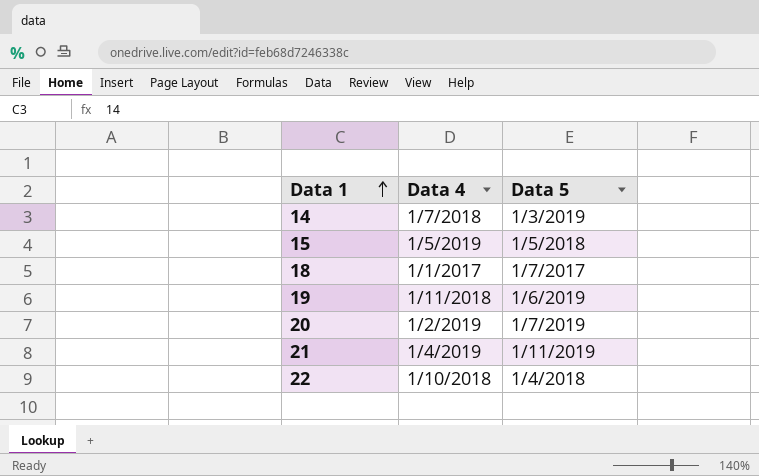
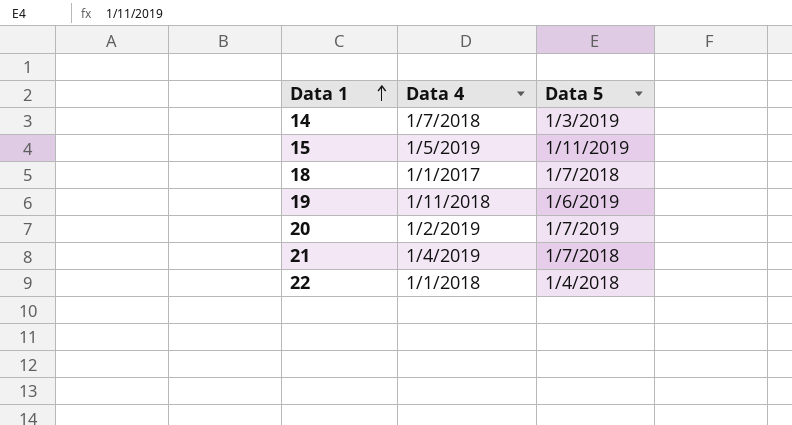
15 | Data 5: 1/5/2018 -> 1/11/2019
18 | Data 5: 1/7/2017 -> 1/7/2018
21 | Data 5: 1/11/2019 -> 1/7/2018
22 | Data 4: 1/10/2018 -> 1/1/2018

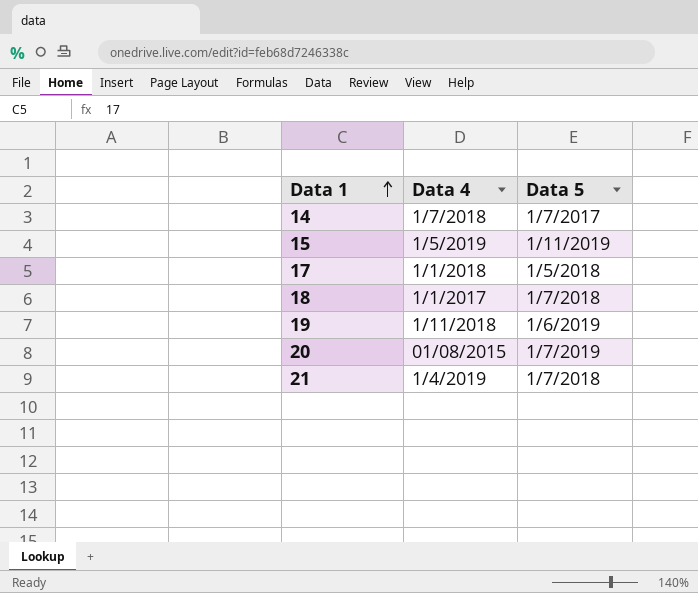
row 22: 1/1/2018 | 1/4/2018 -> none
14 | Data 5: 1/3/2019 -> 1/7/2017
row 17: none -> 1/1/2018 | 1/5/2018
20 | Data 4: 1/2/2019 -> 01/08/2015

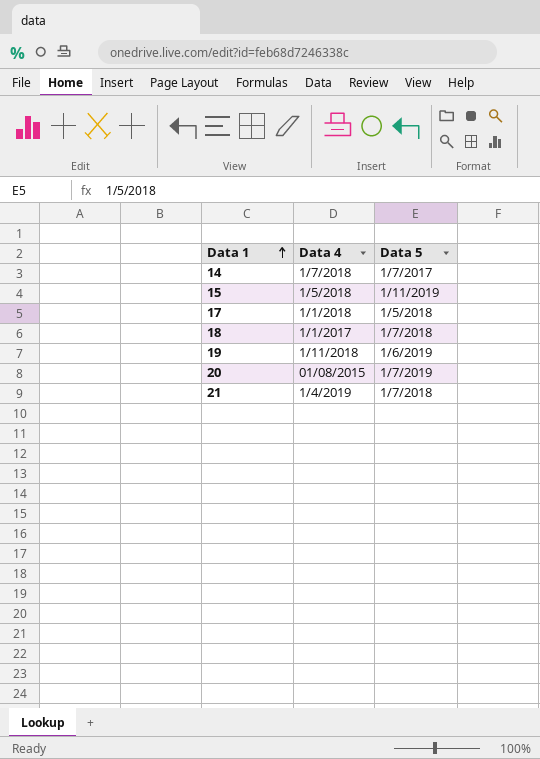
15 | Data 4: 1/5/2019 -> 1/5/2018

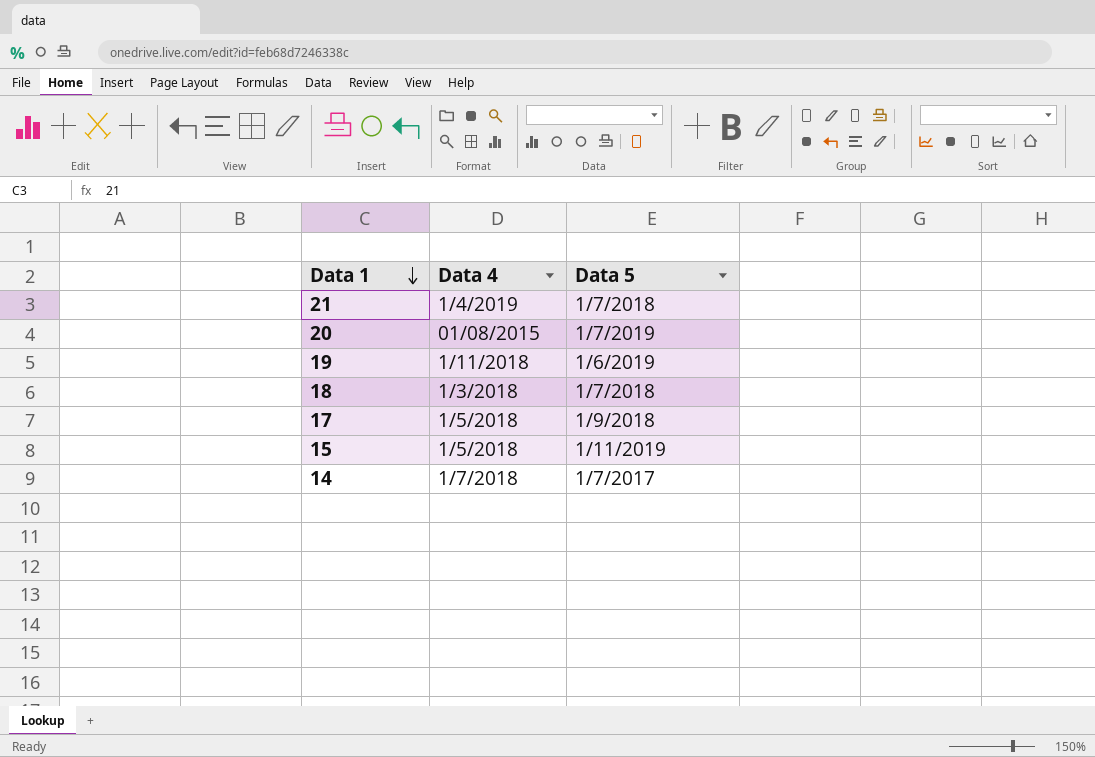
row order: Data 1 ascending -> Data 1 descending
18 | Data 4: 1/1/2017 -> 1/3/2018
17 | Data 4: 1/1/2018 -> 1/5/2018
17 | Data 5: 1/5/2018 -> 1/9/2018

